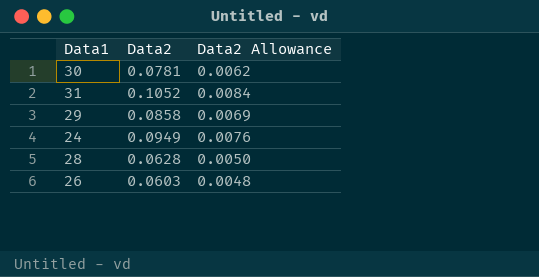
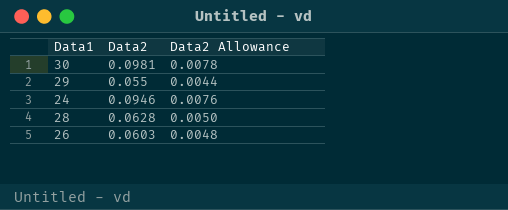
row 31: 0.1052 | 0.0084 -> none
30 | Data2: 0.0781 -> 0.0981
30 | Data2 Allowance: 0.0062 -> 0.0078
29 | Data2: 0.0858 -> 0.055
29 | Data2 Allowance: 0.0069 -> 0.0044
24 | Data2: 0.0949 -> 0.0946

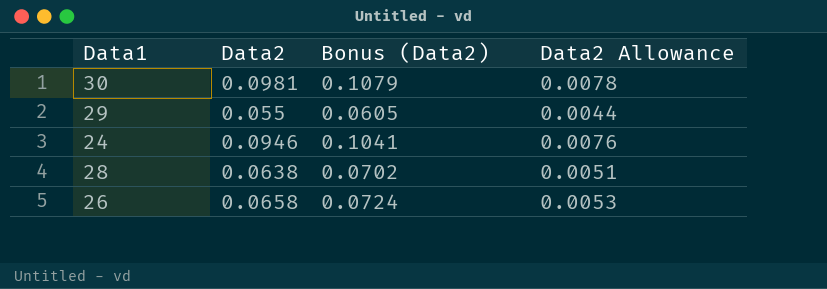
column Bonus (Data2) | formula: none -> [Data2] * 1.1
28 | Data2: 0.0628 -> 0.0638
28 | Data2 Allowance: 0.0050 -> 0.0051
26 | Data2: 0.0603 -> 0.0658
26 | Data2 Allowance: 0.0048 -> 0.0053

